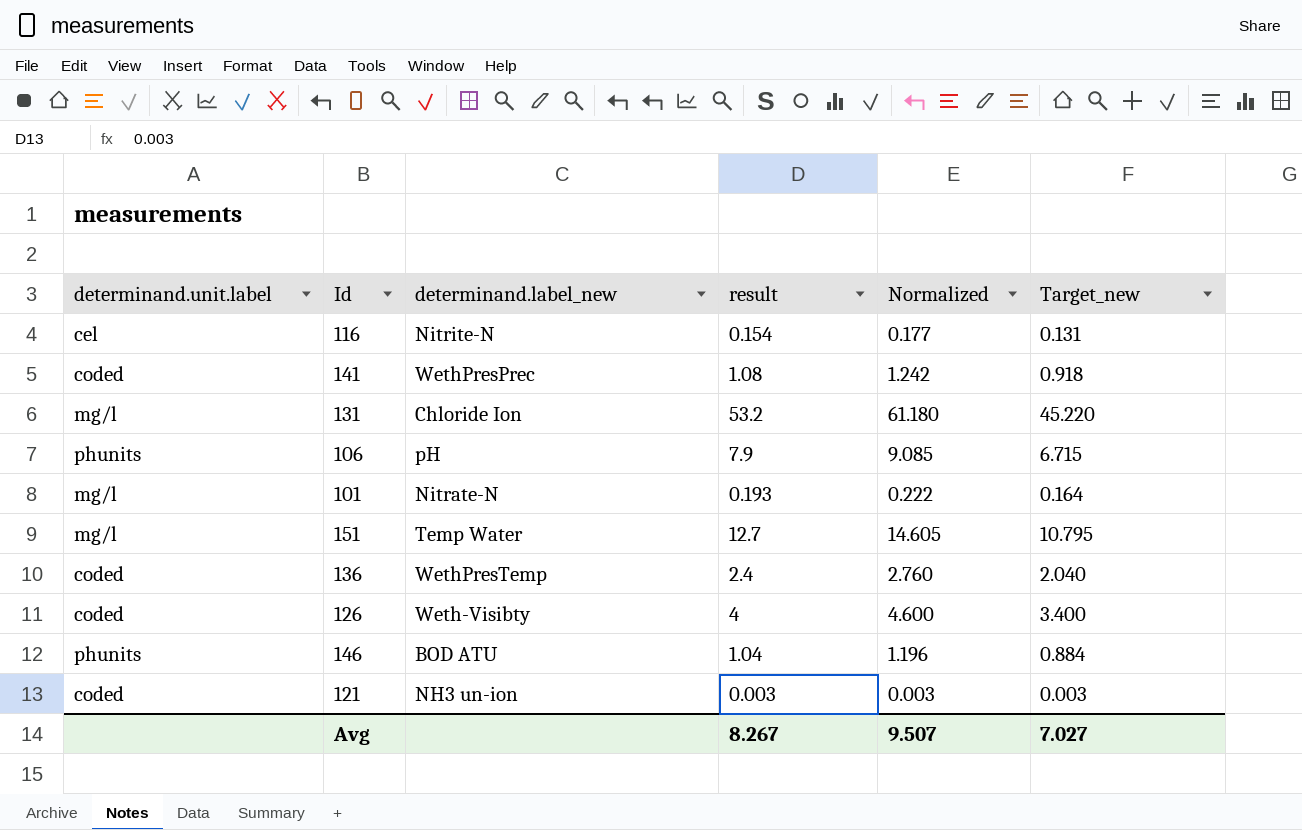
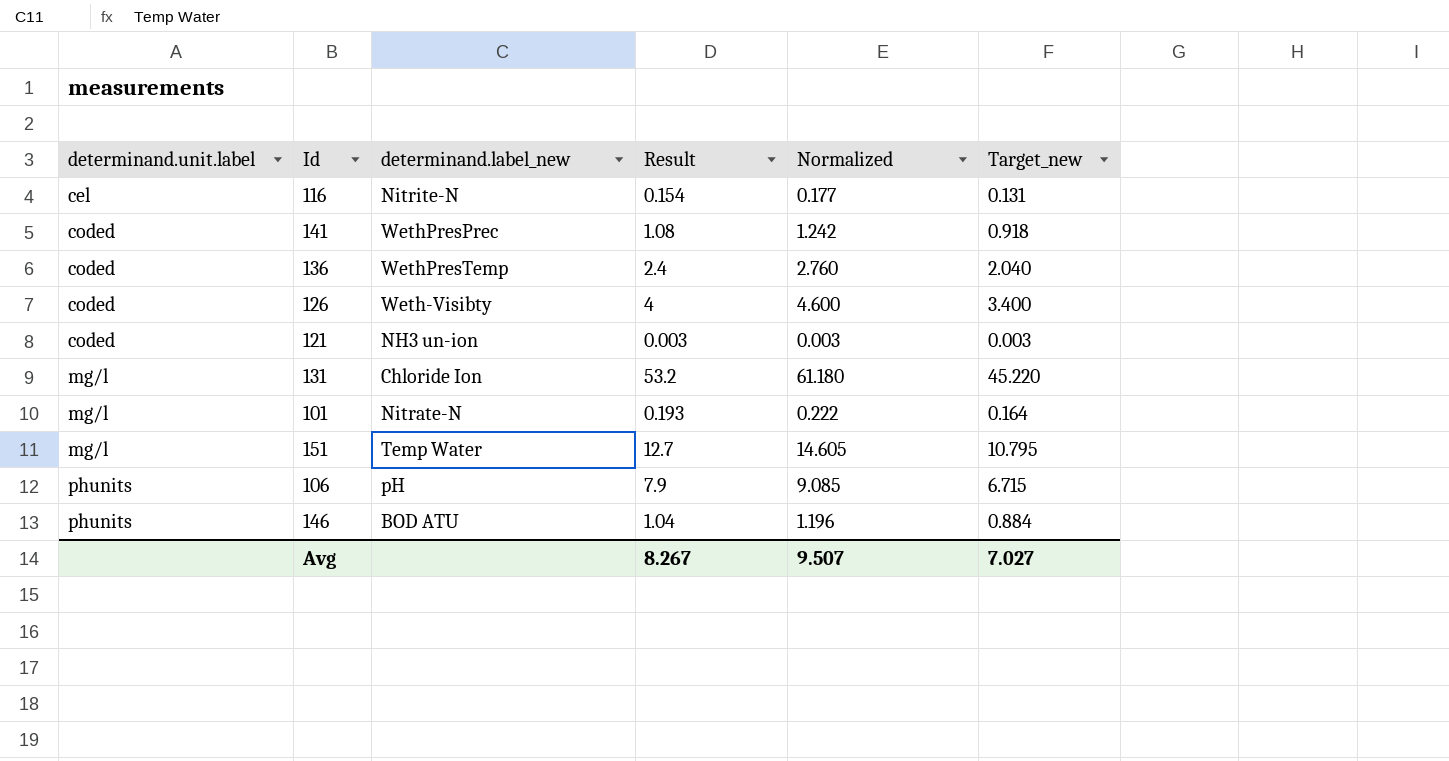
row order: none -> determinand.unit.label ascending
column name: result -> Result

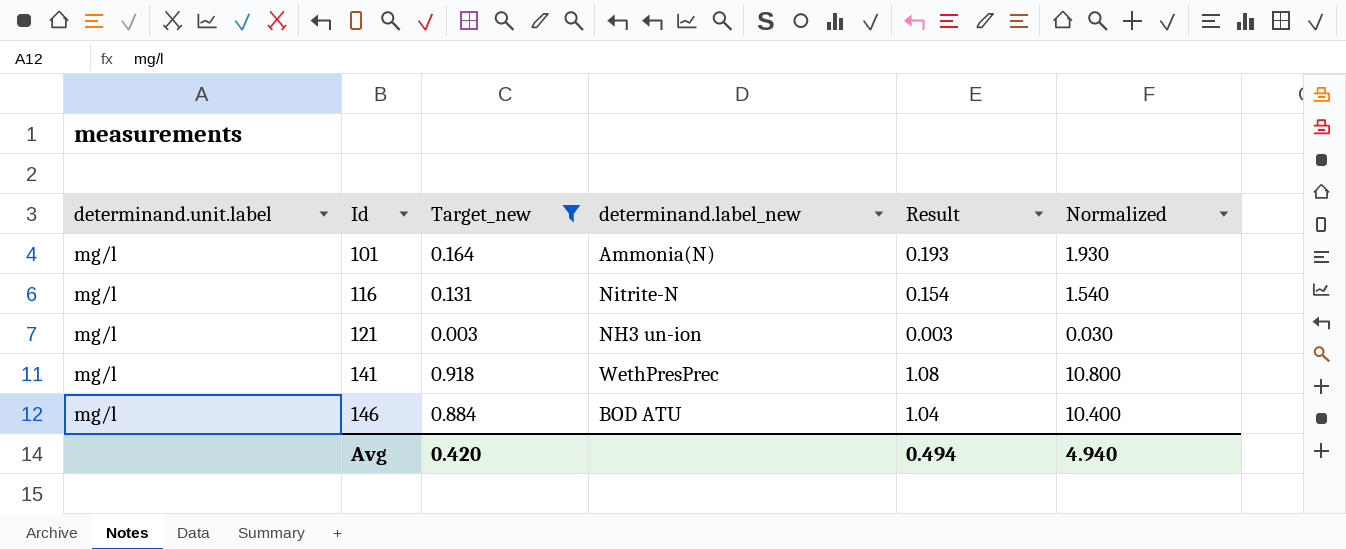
filter: none -> Target_new <= 0.918
row order: determinand.unit.label ascending -> Id ascending
column Target_new | position: 6 -> 3
column Normalized | formula: [Result] * 1.15 -> [Result] * 10
101 | determinand.label_new: Nitrate-N -> Ammonia(N)
116 | determinand.unit.label: cel -> mg/l
121 | determinand.unit.label: coded -> mg/l
141 | determinand.unit.label: coded -> mg/l
146 | determinand.unit.label: phunits -> mg/l
Avg | Target_new: 7.027 -> 0.420
Avg | Result: 8.267 -> 0.494
Avg | Normalized: 9.507 -> 4.940

